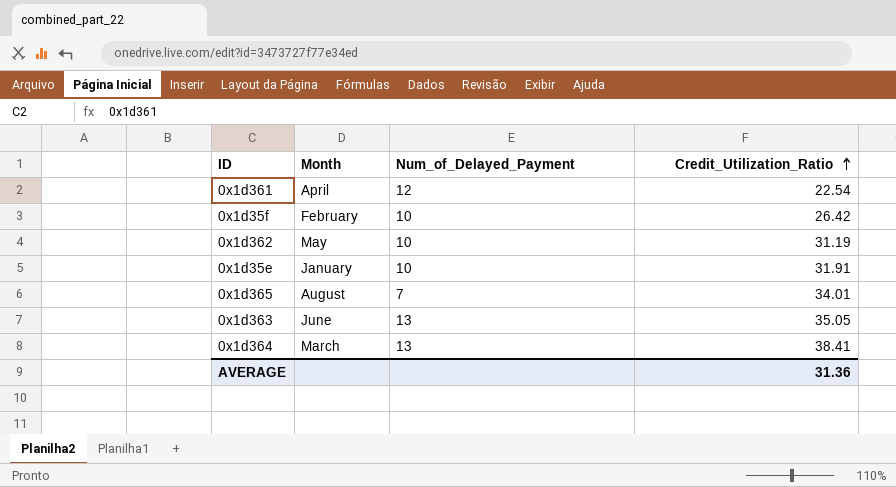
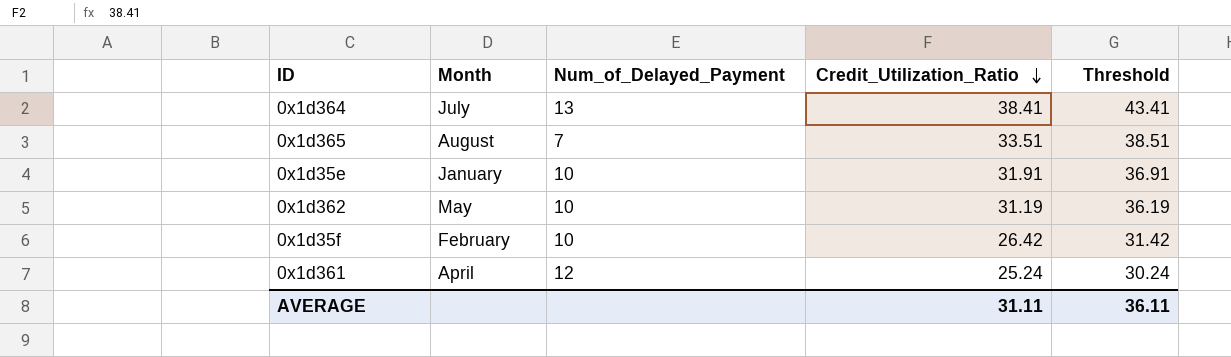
row order: Credit_Utilization_Ratio ascending -> Credit_Utilization_Ratio descending
column Threshold | formula: none -> [Credit_Utilization_Ratio] + 5
row 0x1d363: June | 13 | 35.05 -> none
0x1d364 | Month: March -> July
0x1d365 | Credit_Utilization_Ratio: 34.01 -> 33.51
0x1d361 | Credit_Utilization_Ratio: 22.54 -> 25.24
AVERAGE | Credit_Utilization_Ratio: 31.36 -> 31.11

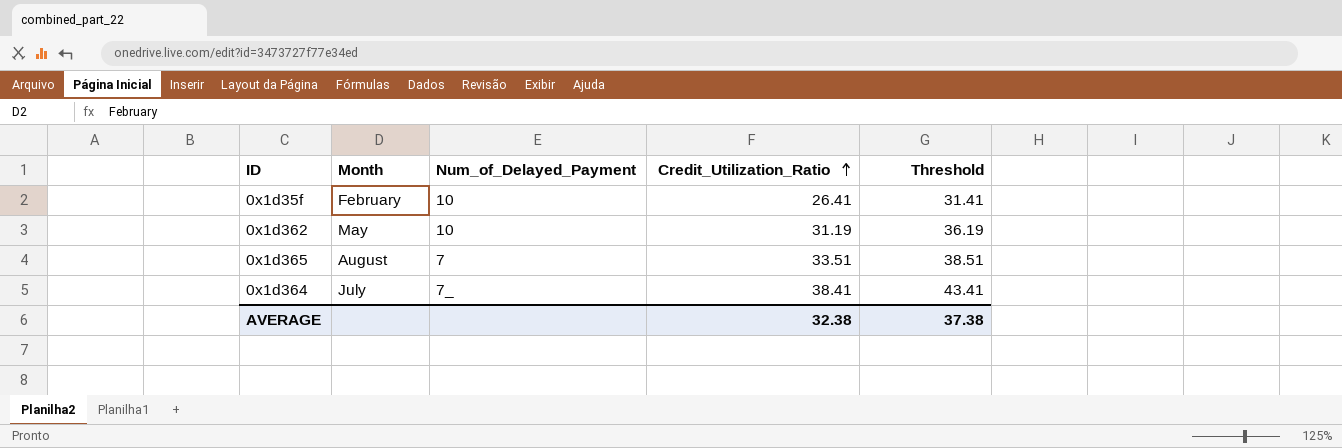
row order: Credit_Utilization_Ratio descending -> Credit_Utilization_Ratio ascending
row 0x1d35e: January | 10 | 31.91 | 36.91 -> none
row 0x1d361: April | 12 | 25.24 | 30.24 -> none
0x1d35f | Credit_Utilization_Ratio: 26.42 -> 26.41
0x1d35f | Threshold: 31.42 -> 31.41
0x1d364 | Num_of_Delayed_Payment: 13 -> 7_
AVERAGE | Credit_Utilization_Ratio: 31.11 -> 32.38
AVERAGE | Threshold: 36.11 -> 37.38

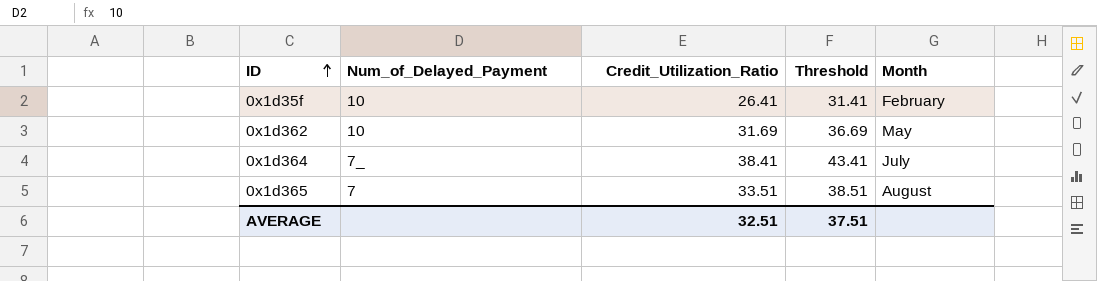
row order: Credit_Utilization_Ratio ascending -> ID ascending
column Month | position: 2 -> 5
0x1d362 | Credit_Utilization_Ratio: 31.19 -> 31.69
0x1d362 | Threshold: 36.19 -> 36.69
AVERAGE | Credit_Utilization_Ratio: 32.38 -> 32.51
AVERAGE | Threshold: 37.38 -> 37.51

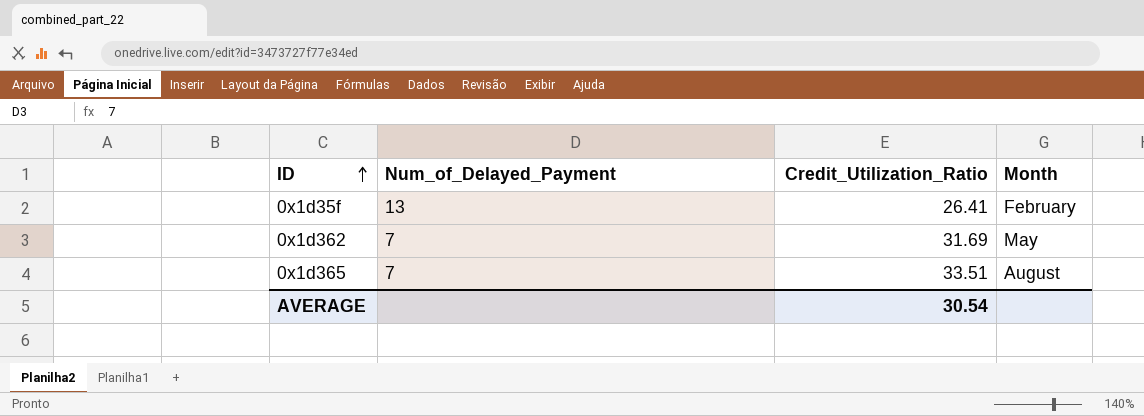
column Threshold | formula: [Credit_Utilization_Ratio] + 5 -> none
row 0x1d364: 7_ | 38.41 | 43.41 | July -> none
0x1d35f | Num_of_Delayed_Payment: 10 -> 13
0x1d362 | Num_of_Delayed_Payment: 10 -> 7
AVERAGE | Credit_Utilization_Ratio: 32.51 -> 30.54

